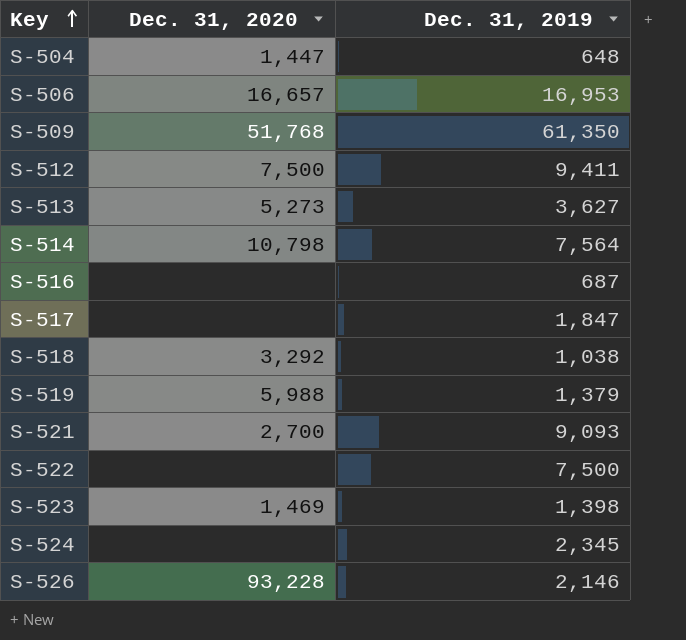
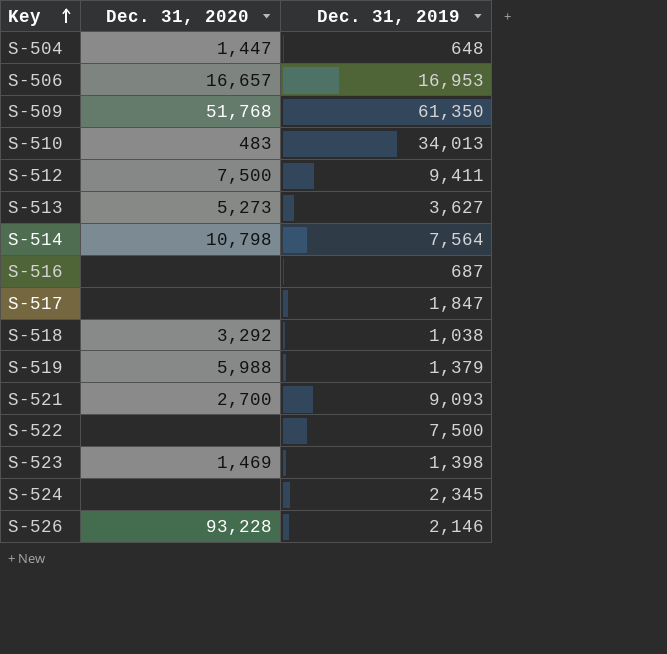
row S-510: none -> 483 | 34,013

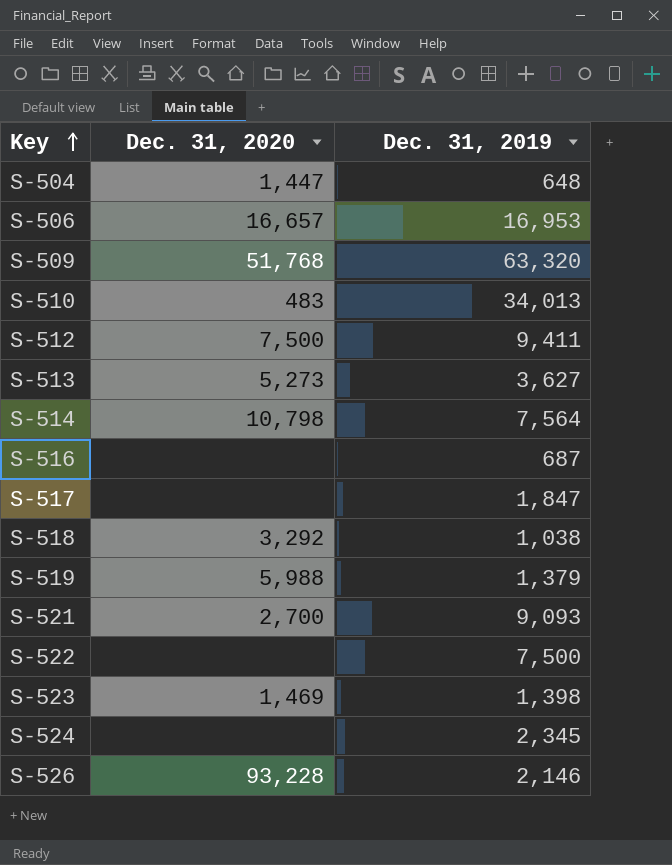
S-509 | Dec. 31, 2019: 61,350 -> 63,320

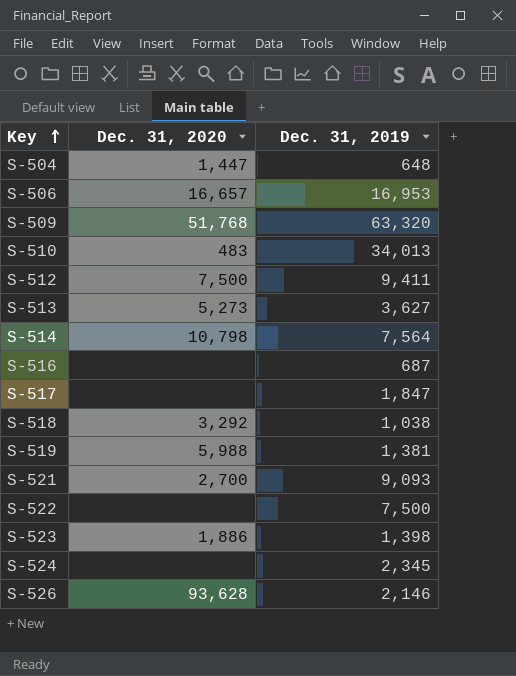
S-519 | Dec. 31, 2019: 1,379 -> 1,381
S-523 | Dec. 31, 2020: 1,469 -> 1,886
S-526 | Dec. 31, 2020: 93,228 -> 93,628

